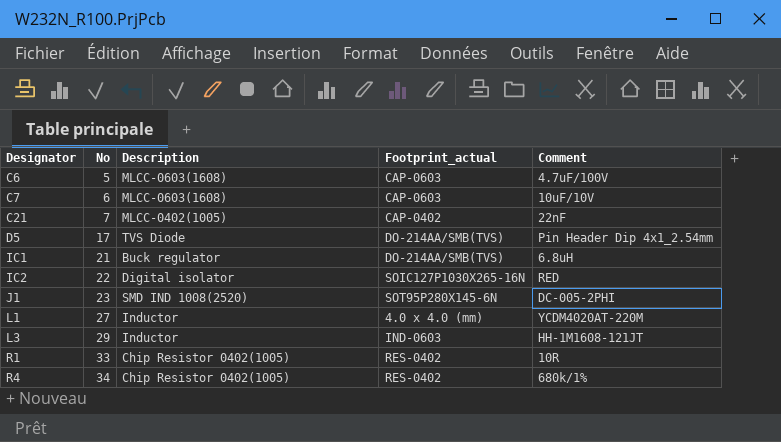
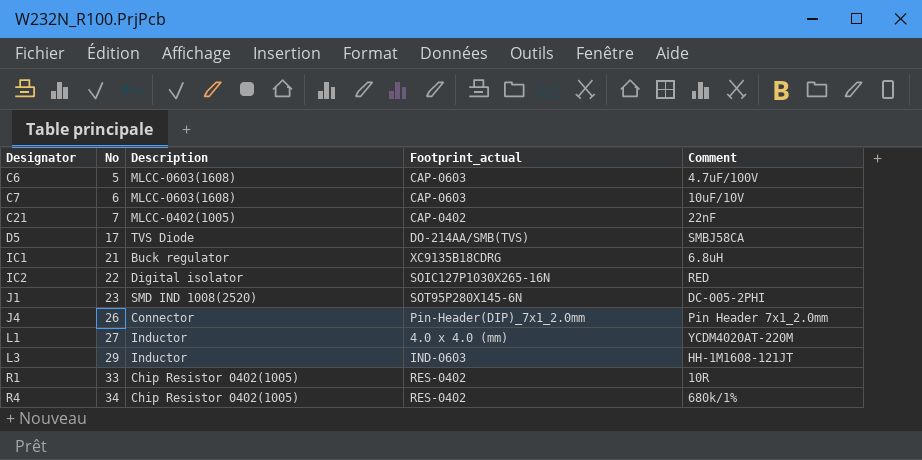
D5 | Comment: Pin Header Dip 4x1_2.54mm -> SMBJ58CA
IC1 | Footprint_actual: DO-214AA/SMB(TVS) -> XC9135B18CDRG
row J4: none -> 26 | Connector | Pin-Header(DIP)_7x1_2.0mm | Pin Header 7x1_2.0mm

